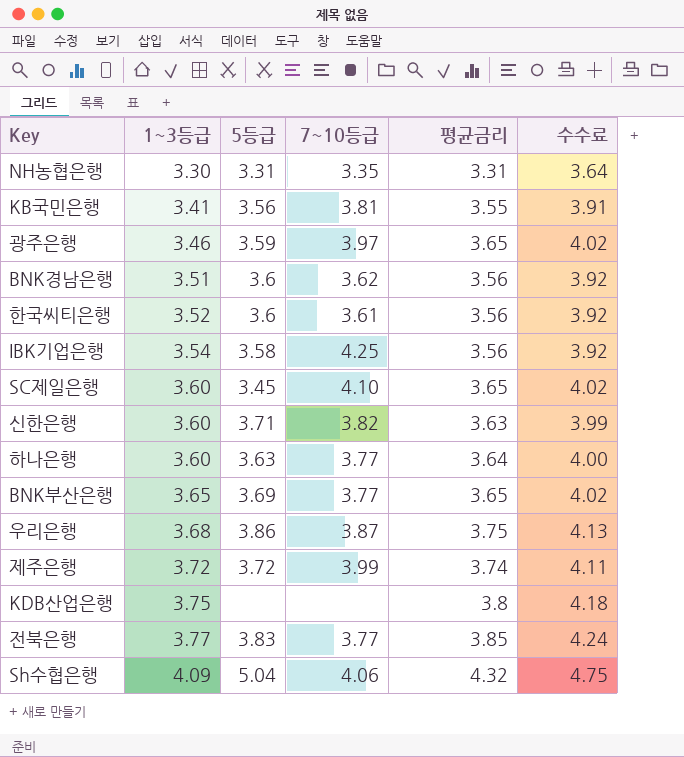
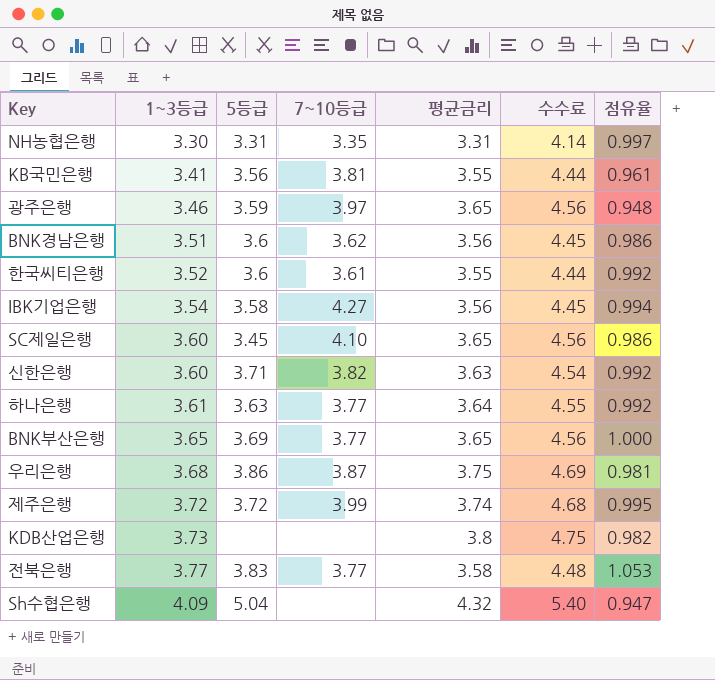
column 수수료 | formula: [평균금리] * 1.1 -> [평균금리] * 1.25
column 점유율 | formula: none -> [1~3등급] / [평균금리]
한국씨티은행 | 평균금리: 3.56 -> 3.55
IBK기업은행 | 7~10등급: 4.25 -> 4.27
하나은행 | 1~3등급: 3.60 -> 3.61
KDB산업은행 | 1~3등급: 3.75 -> 3.73
전북은행 | 평균금리: 3.85 -> 3.58
Sh수협은행 | 7~10등급: 4.06 -> none

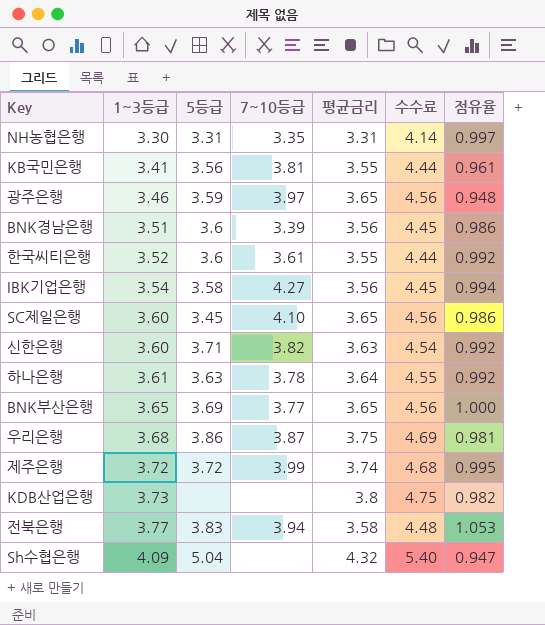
BNK경남은행 | 7~10등급: 3.62 -> 3.39
하나은행 | 7~10등급: 3.77 -> 3.78
전북은행 | 7~10등급: 3.77 -> 3.94

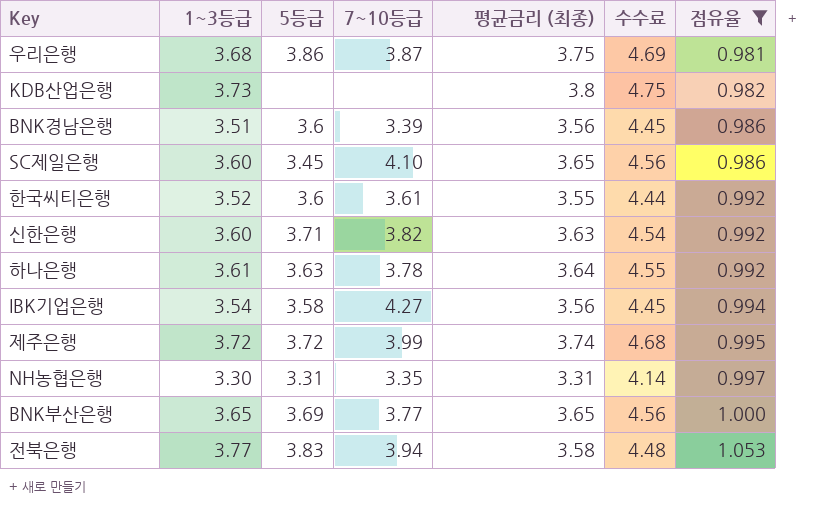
filter: none -> 점유율 >= 0.981
row order: 1~3등급 ascending -> 점유율 ascending
column name: 평균금리 -> 평균금리 (최종)

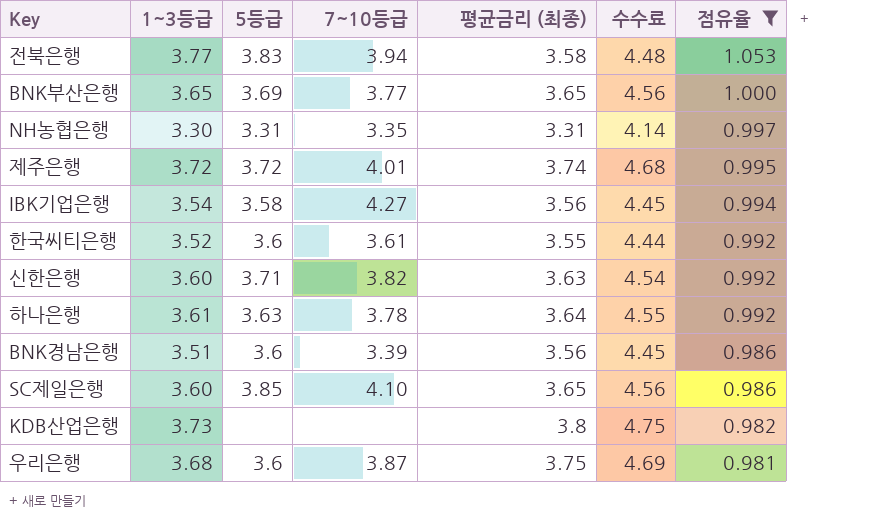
row order: 점유율 ascending -> 점유율 descending
제주은행 | 7~10등급: 3.99 -> 4.01
SC제일은행 | 5등급: 3.45 -> 3.85
우리은행 | 5등급: 3.86 -> 3.6

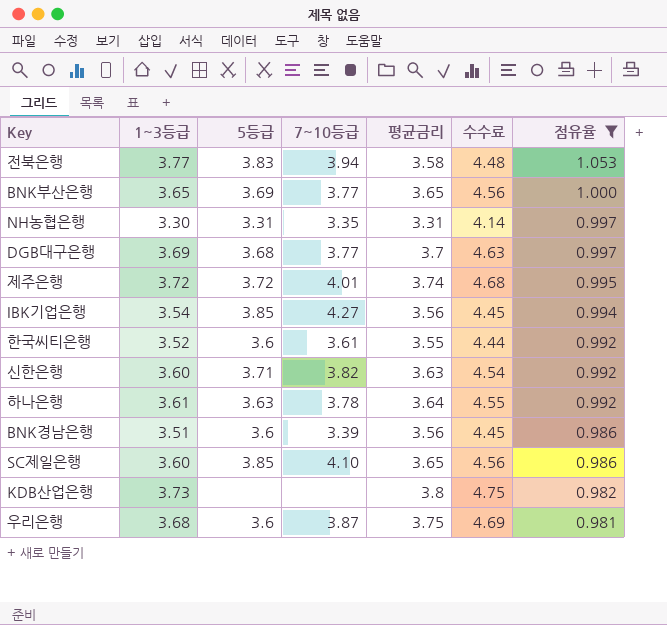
column name: 평균금리 (최종) -> 평균금리
row DGB대구은행: none -> 3.69 | 3.68 | 3.77 | 3.7 | 4.63 | 0.997
IBK기업은행 | 5등급: 3.58 -> 3.85

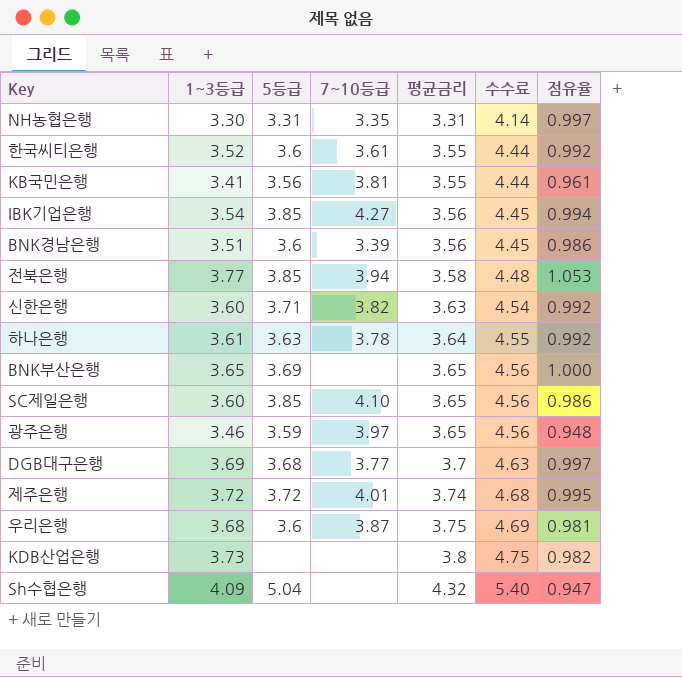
filter: 점유율 >= 0.981 -> none
row order: 점유율 descending -> 평균금리 ascending
전북은행 | 5등급: 3.83 -> 3.85
BNK부산은행 | 7~10등급: 3.77 -> none

